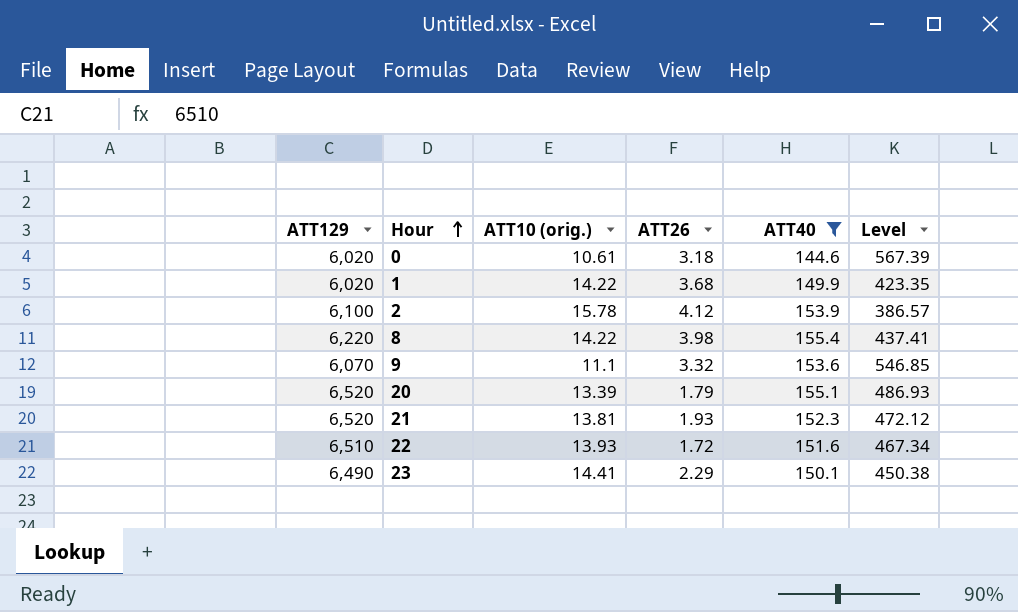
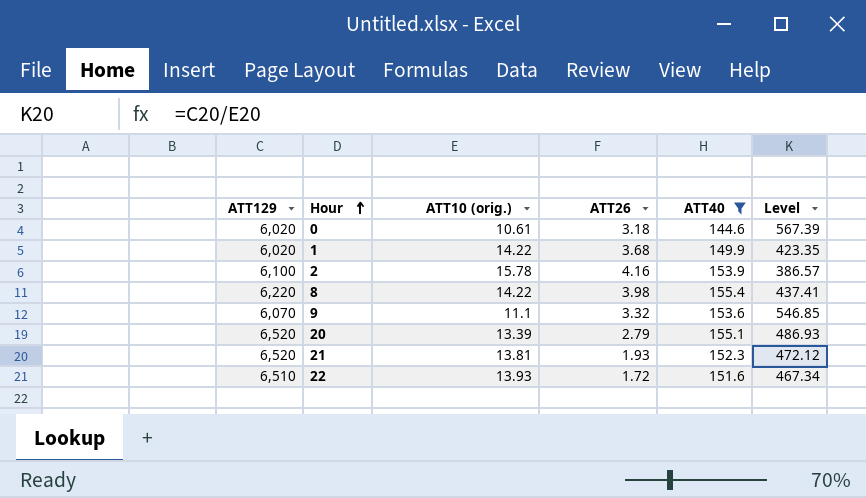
row 23: 6,490 | 14.41 | 2.29 | 150.1 | 450.38 -> none
2 | ATT26: 4.12 -> 4.16
20 | ATT26: 1.79 -> 2.79

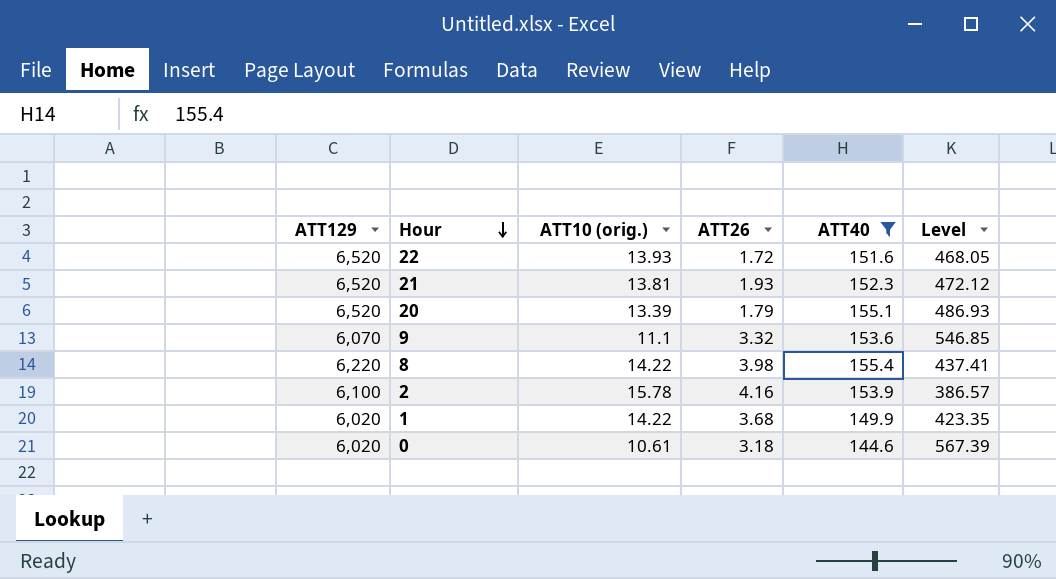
row order: Hour ascending -> Hour descending
22 | ATT129: 6,510 -> 6,520
22 | Level: 467.34 -> 468.05
20 | ATT26: 2.79 -> 1.79

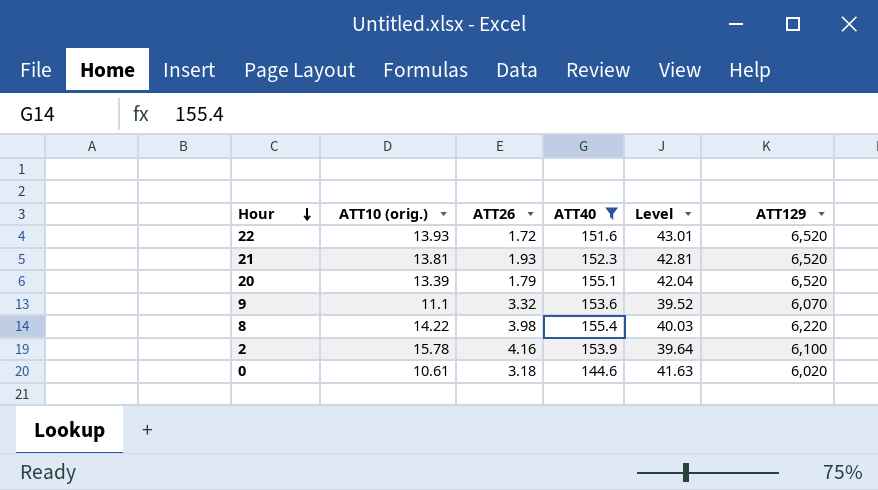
column Level | formula: [ATT129] / [ATT10 (orig.)] -> [ATT129] / [ATT40]
column ATT129 | position: 1 -> 6
row 1: 6,020 | 14.22 | 3.68 | 149.9 | 423.35 -> none

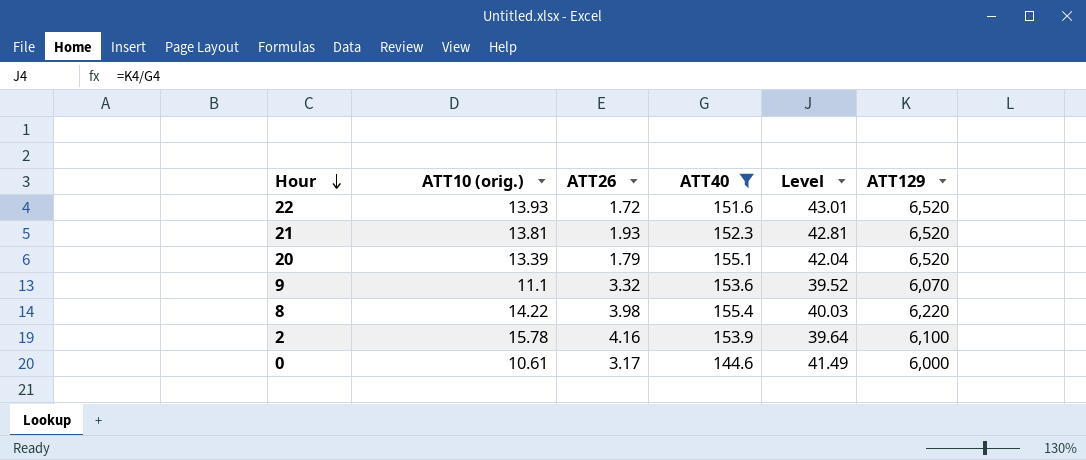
0 | ATT26: 3.18 -> 3.17
0 | Level: 41.63 -> 41.49
0 | ATT129: 6,020 -> 6,000

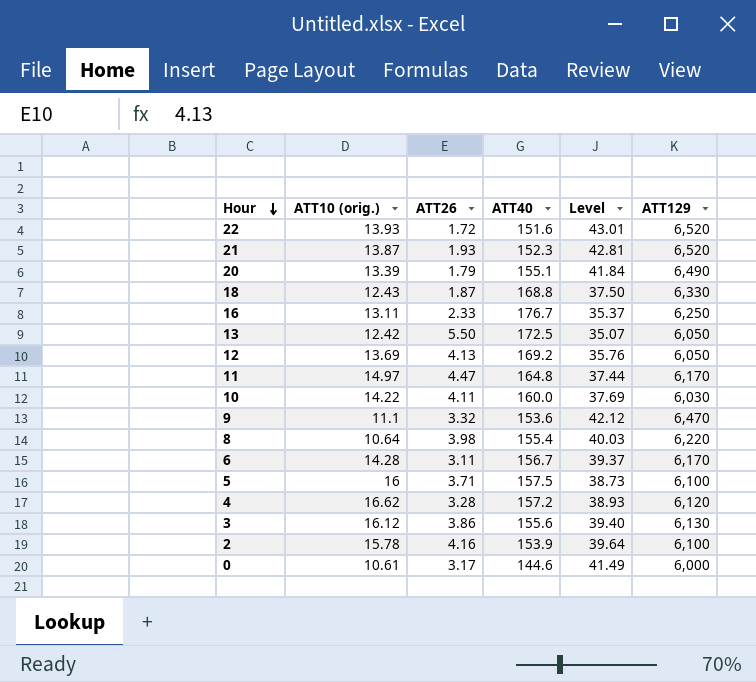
filter: ATT40 <= 155.4 -> none
21 | ATT10 (orig.): 13.81 -> 13.87
20 | Level: 42.04 -> 41.84
20 | ATT129: 6,520 -> 6,490
9 | Level: 39.52 -> 42.12
9 | ATT129: 6,070 -> 6,470
8 | ATT10 (orig.): 14.22 -> 10.64

